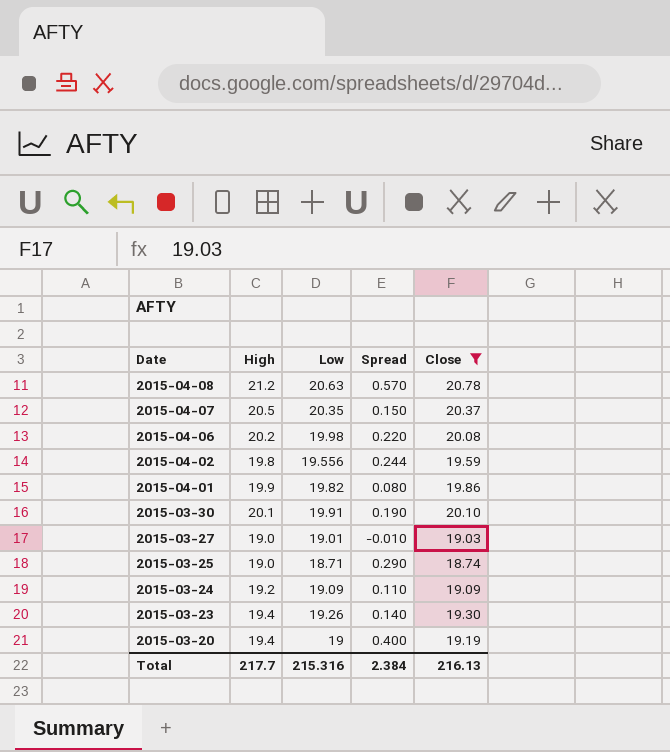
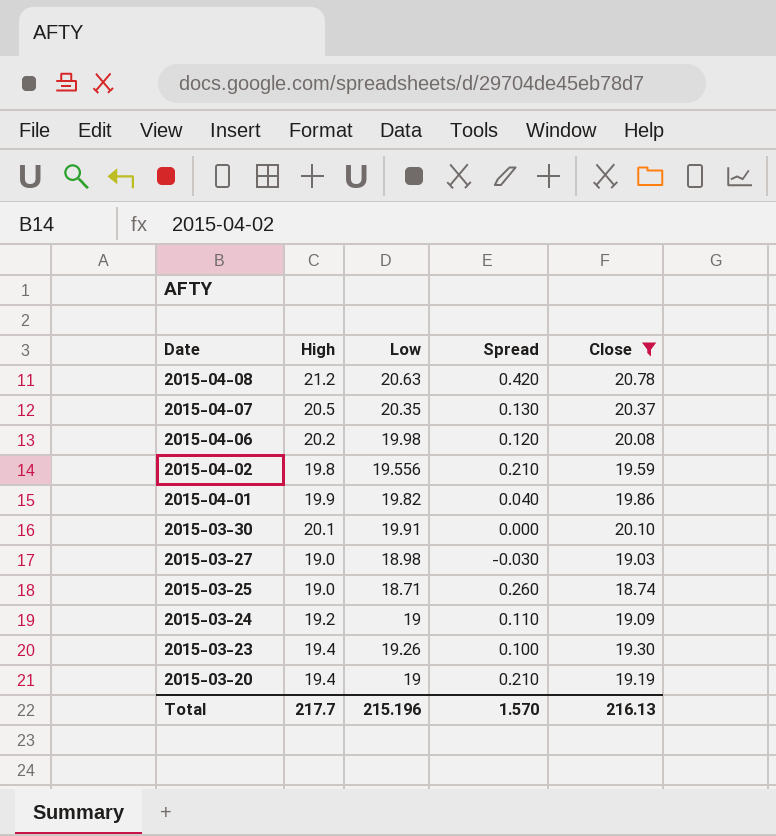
column Spread | formula: [High] - [Low] -> [High] - [Close]
2015-03-27 | Low: 19.01 -> 18.98
2015-03-24 | Low: 19.09 -> 19
Total | Low: 215.316 -> 215.196
Total | Spread: 2.384 -> 1.570

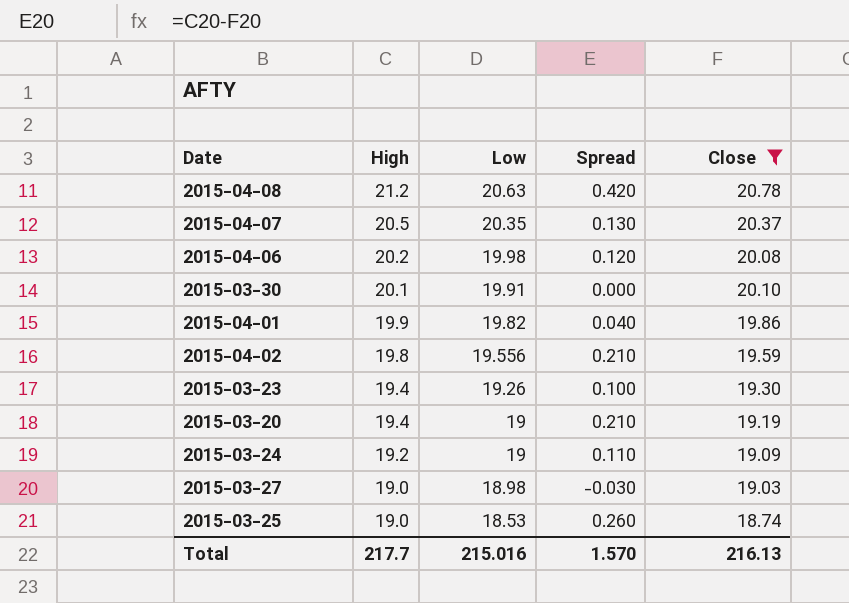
row order: Date descending -> High descending
2015-03-25 | Low: 18.71 -> 18.53
Total | Low: 215.196 -> 215.016

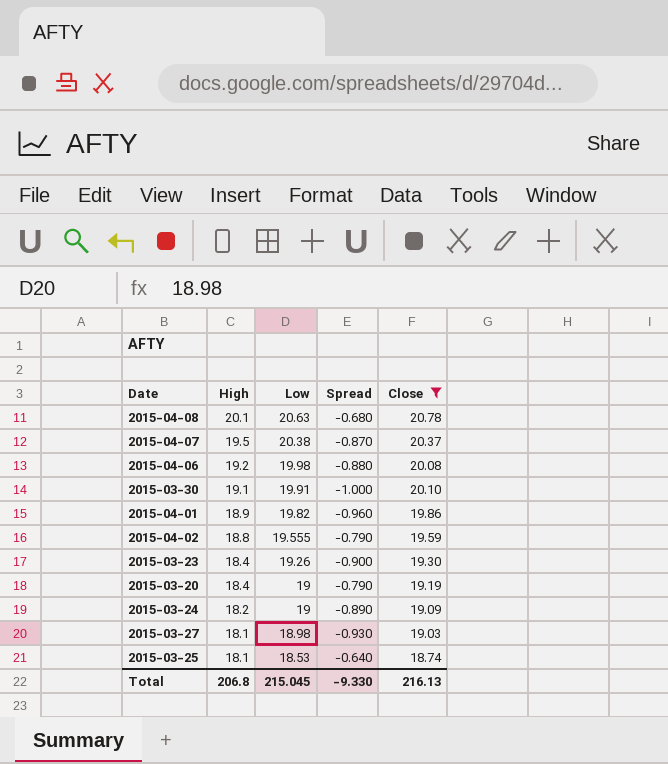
2015-04-08 | High: 21.2 -> 20.1
2015-04-08 | Spread: 0.420 -> -0.680
2015-04-07 | High: 20.5 -> 19.5
2015-04-07 | Low: 20.35 -> 20.38
2015-04-07 | Spread: 0.130 -> -0.870
2015-04-06 | High: 20.2 -> 19.2
2015-04-06 | Spread: 0.120 -> -0.880
2015-03-30 | High: 20.1 -> 19.1
2015-03-30 | Spread: 0.000 -> -1.000
2015-04-01 | High: 19.9 -> 18.9
2015-04-01 | Spread: 0.040 -> -0.960
2015-04-02 | High: 19.8 -> 18.8
2015-04-02 | Low: 19.556 -> 19.555
2015-04-02 | Spread: 0.210 -> -0.790
2015-03-23 | High: 19.4 -> 18.4
2015-03-23 | Spread: 0.100 -> -0.900
2015-03-20 | High: 19.4 -> 18.4
2015-03-20 | Spread: 0.210 -> -0.790
2015-03-24 | High: 19.2 -> 18.2
2015-03-24 | Spread: 0.110 -> -0.890
2015-03-27 | High: 19.0 -> 18.1
2015-03-27 | Spread: -0.030 -> -0.930
2015-03-25 | High: 19.0 -> 18.1
2015-03-25 | Spread: 0.260 -> -0.640
Total | High: 217.7 -> 206.8
Total | Low: 215.016 -> 215.045
Total | Spread: 1.570 -> -9.330

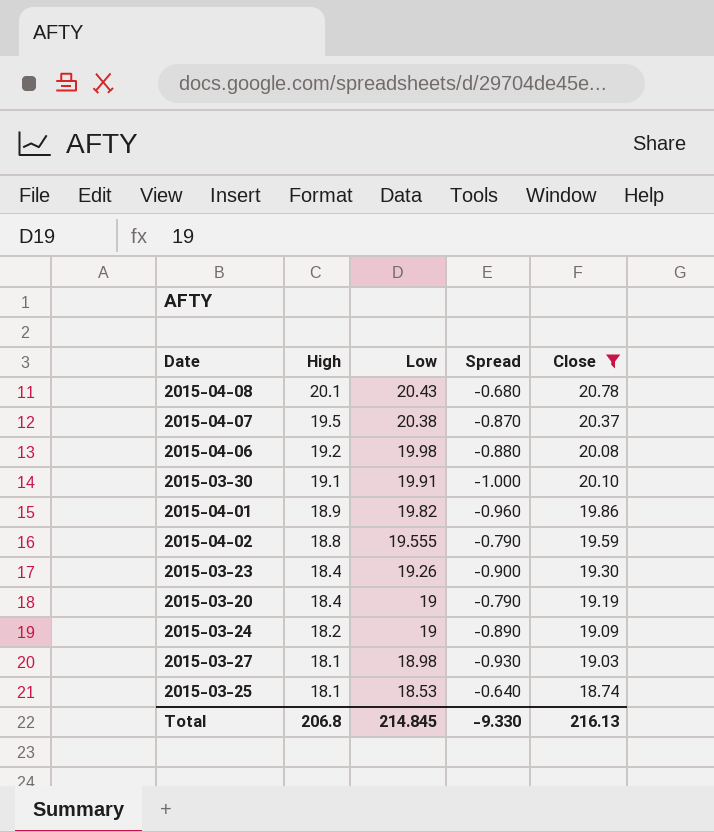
2015-04-08 | Low: 20.63 -> 20.43
Total | Low: 215.045 -> 214.845

